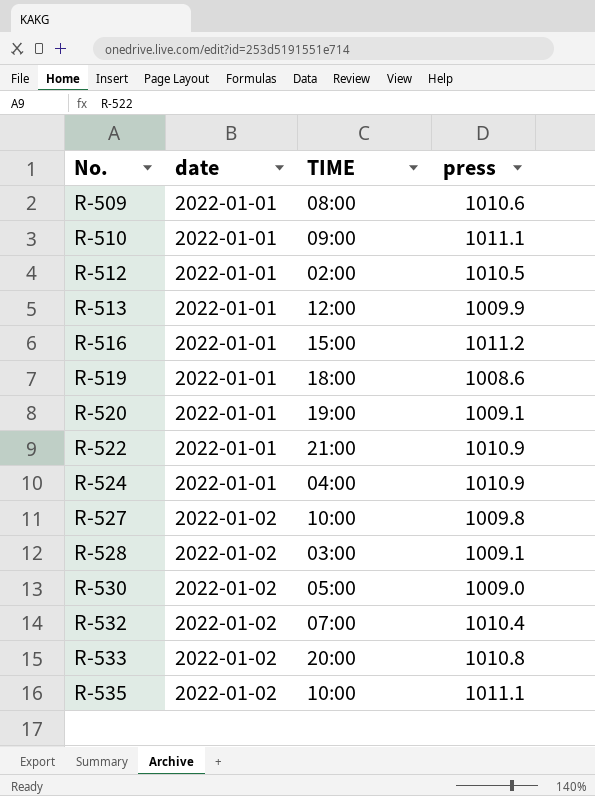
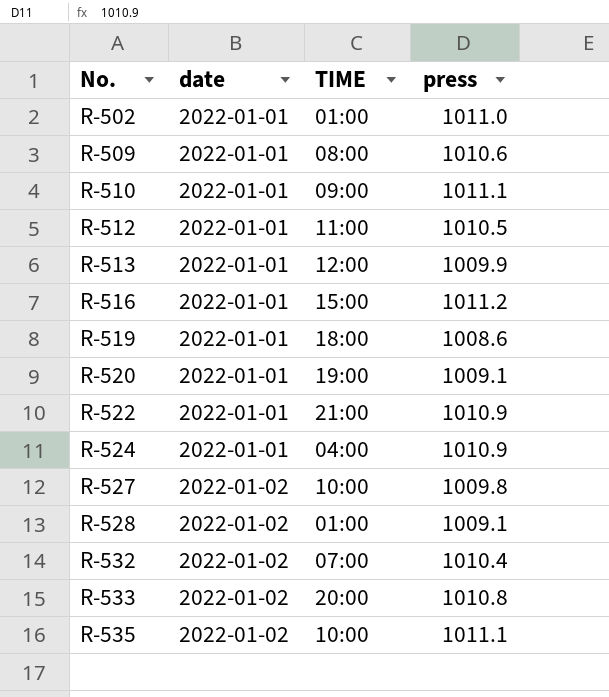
row R-530: 2022-01-02 | 05:00 | 1009.0 -> none
row R-502: none -> 2022-01-01 | 01:00 | 1011.0
R-512 | TIME: 02:00 -> 11:00
R-528 | TIME: 03:00 -> 01:00

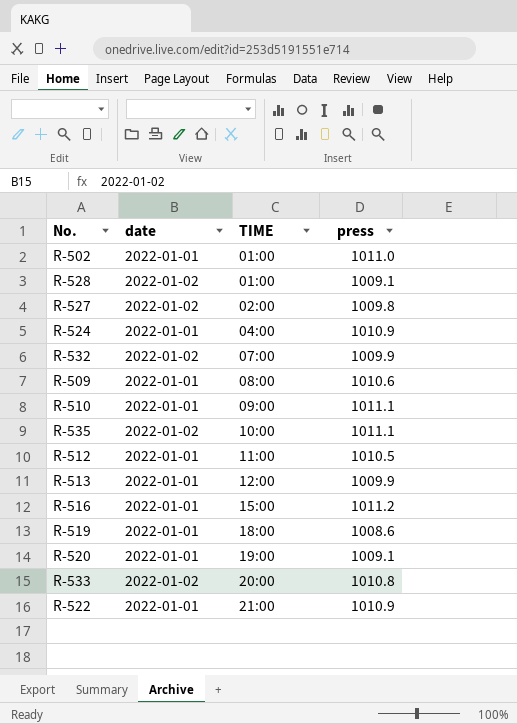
row order: No. ascending -> TIME ascending
R-527 | TIME: 10:00 -> 02:00
R-532 | press: 1010.4 -> 1009.9

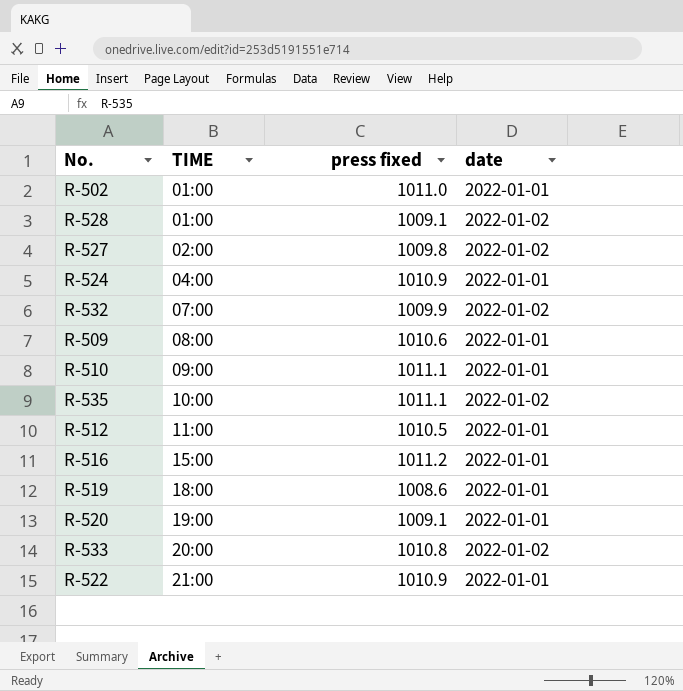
column name: press -> press fixed
column date | position: 2 -> 4
row R-513: 2022-01-01 | 12:00 | 1009.9 -> none

